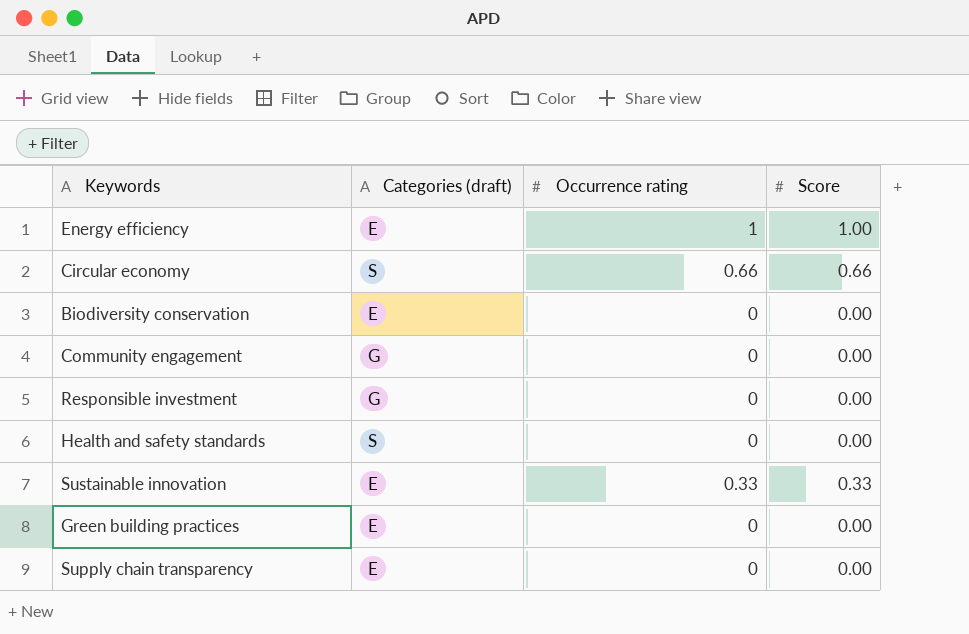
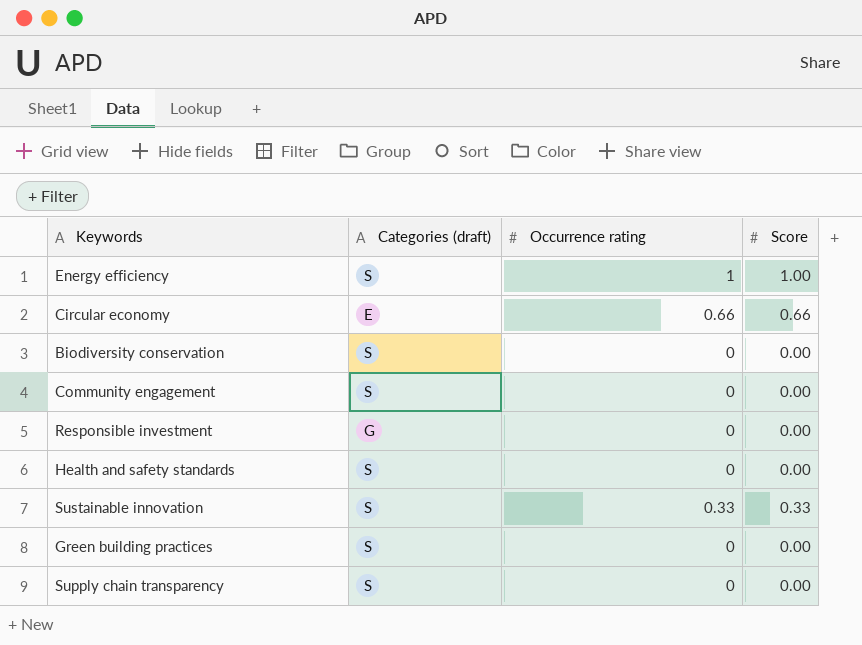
Energy efficiency | Categories (draft): E -> S
Circular economy | Categories (draft): S -> E
Biodiversity conservation | Categories (draft): E -> S
Community engagement | Categories (draft): G -> S
Sustainable innovation | Categories (draft): E -> S
Green building practices | Categories (draft): E -> S
Supply chain transparency | Categories (draft): E -> S

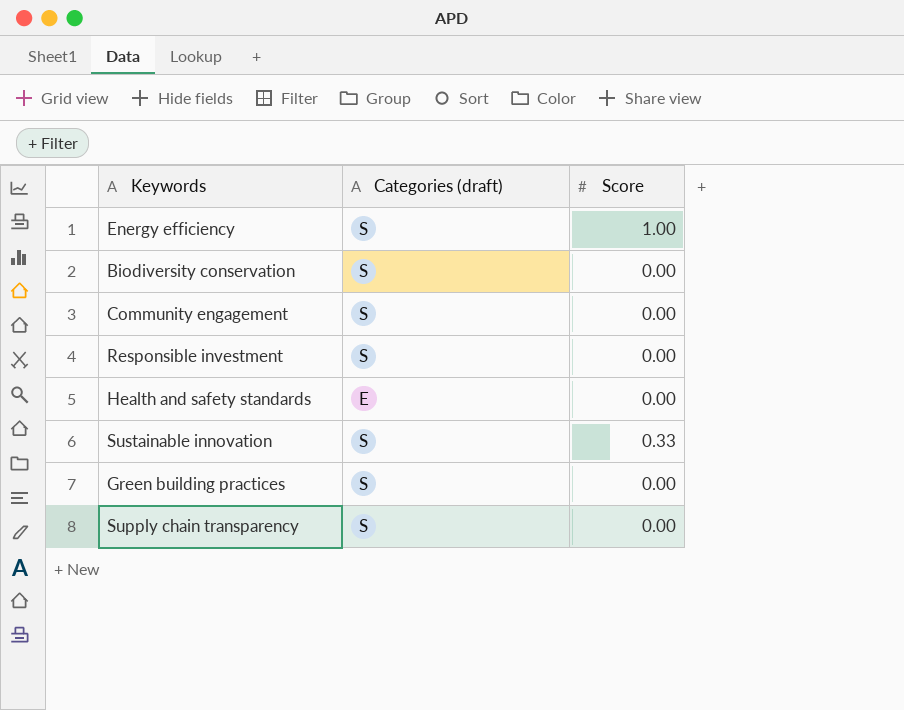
column Occurrence rating | position: 3 -> none
row Circular economy: E | 0.66 | 0.66 -> none
Responsible investment | Categories (draft): G -> S
Health and safety standards | Categories (draft): S -> E

